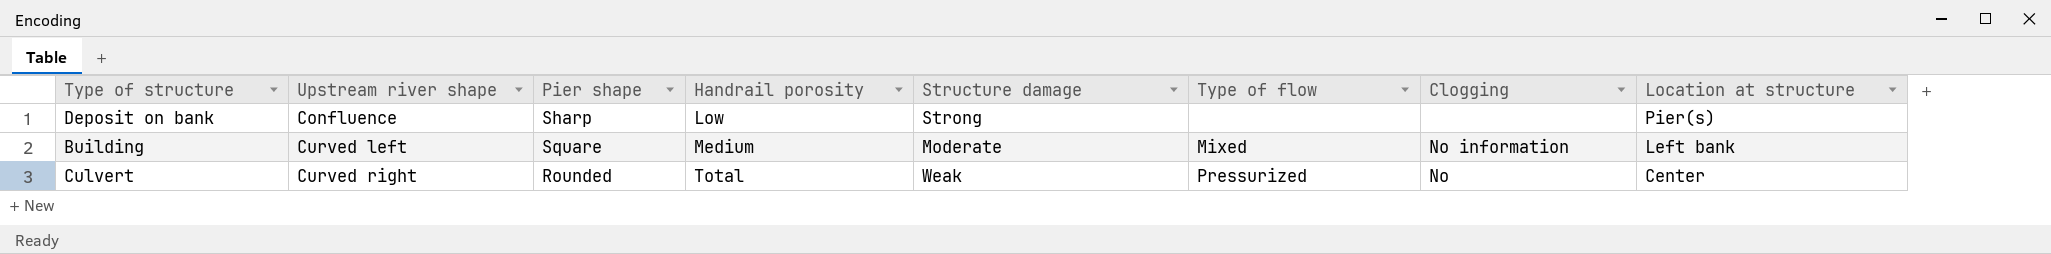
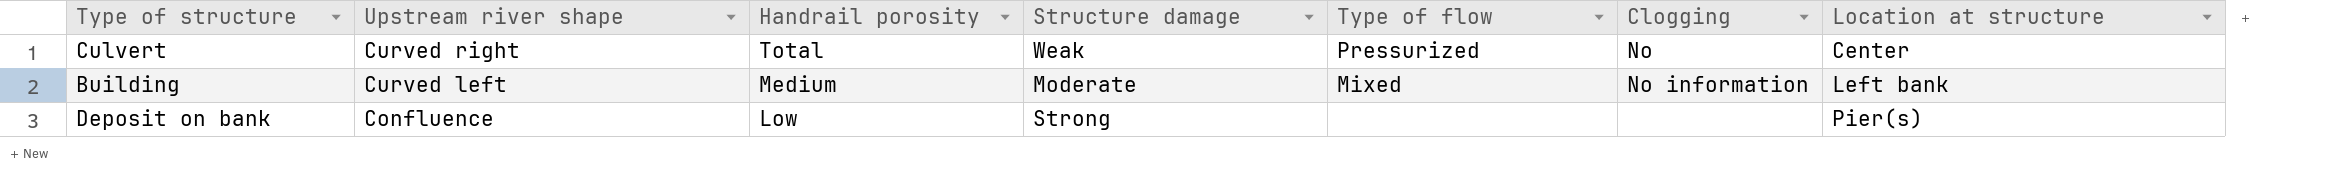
row order: Upstream river shape ascending -> Upstream river shape descending
column Pier shape | position: 3 -> none

